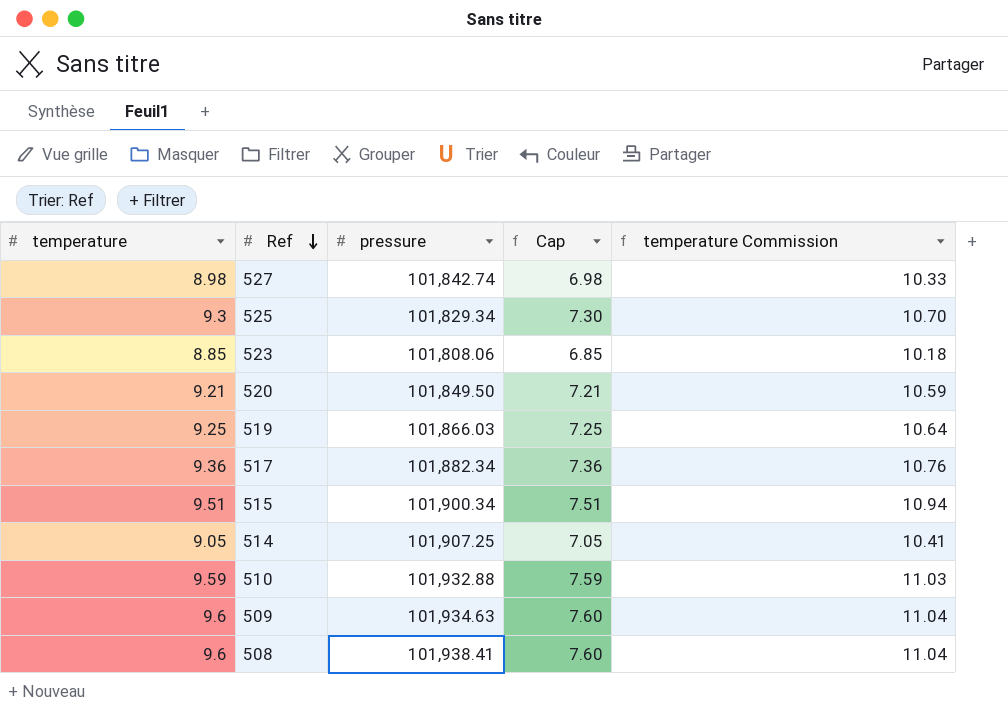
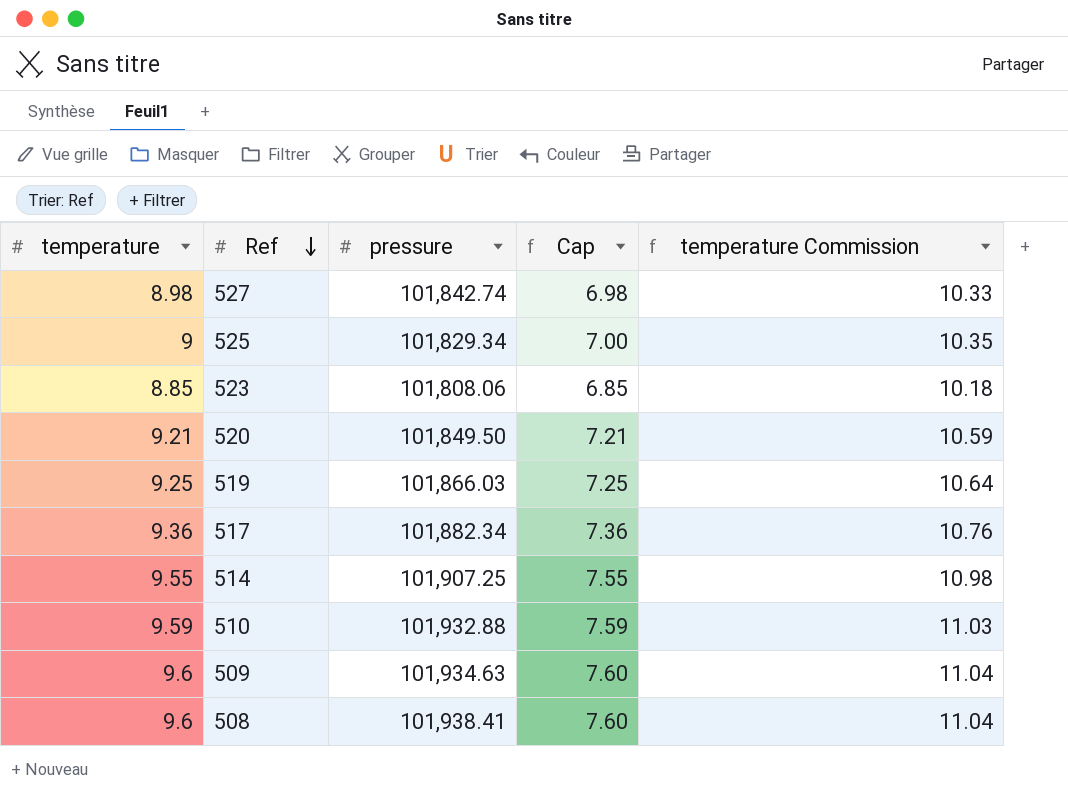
row 515: 9.51 | 101,900.34 | 7.51 | 10.94 -> none
525 | temperature: 9.3 -> 9
525 | Cap: 7.30 -> 7.00
525 | temperature Commission: 10.70 -> 10.35
514 | temperature: 9.05 -> 9.55
514 | Cap: 7.05 -> 7.55
514 | temperature Commission: 10.41 -> 10.98

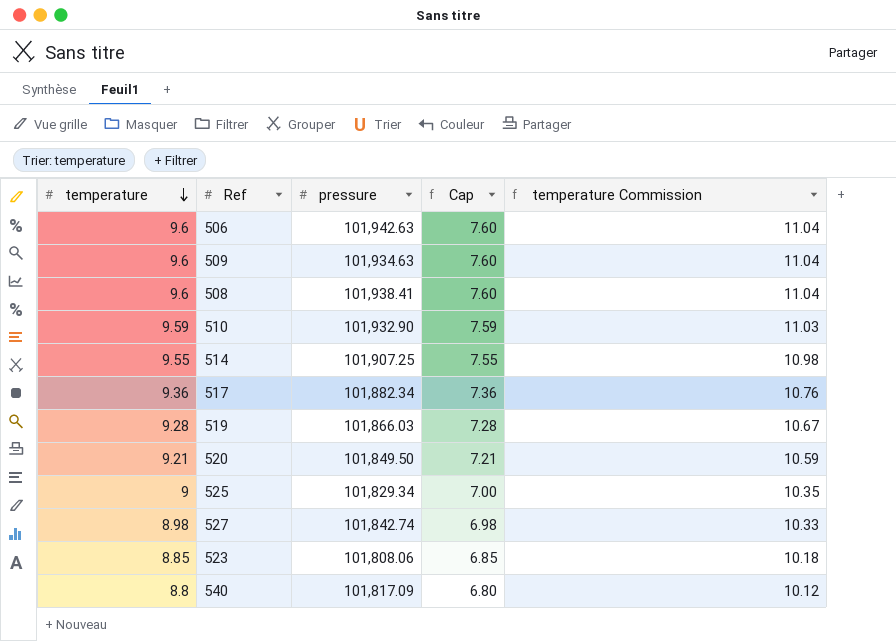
row order: Ref descending -> temperature descending
row 506: none -> 9.6 | 101,942.63 | 7.60 | 11.04
510 | pressure: 101,932.88 -> 101,932.90
519 | temperature: 9.25 -> 9.28
519 | Cap: 7.25 -> 7.28
519 | temperature Commission: 10.64 -> 10.67
row 540: none -> 8.8 | 101,817.09 | 6.80 | 10.12

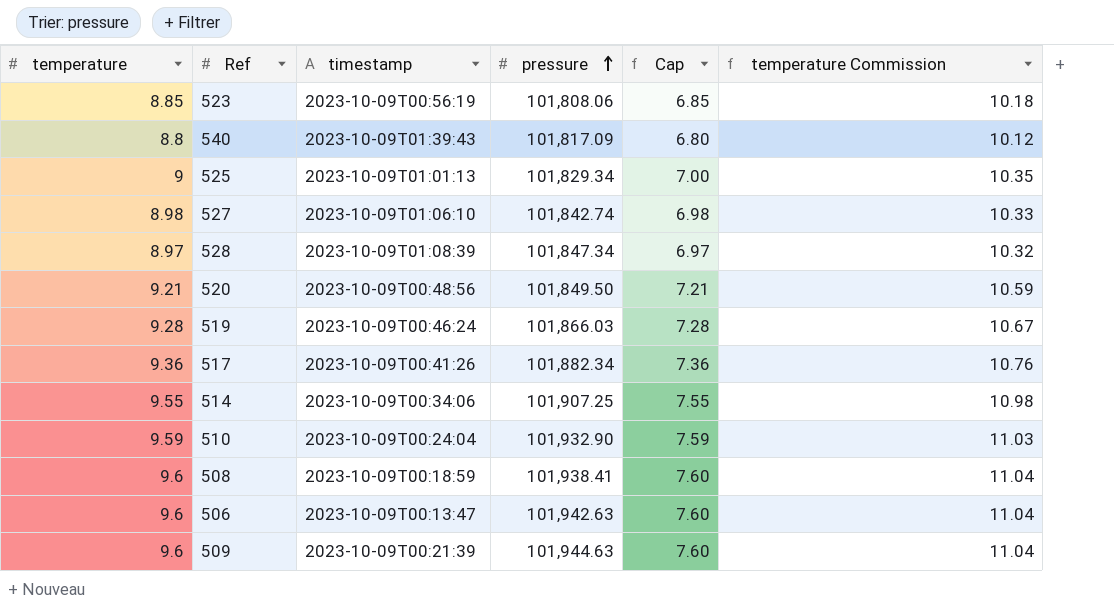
row order: temperature descending -> pressure ascending
column timestamp | position: none -> 3
row 528: none -> 8.97 | 2023-10-09T01:08:39 | 101,847.34 | 6.97 | 10.32
509 | pressure: 101,934.63 -> 101,944.63

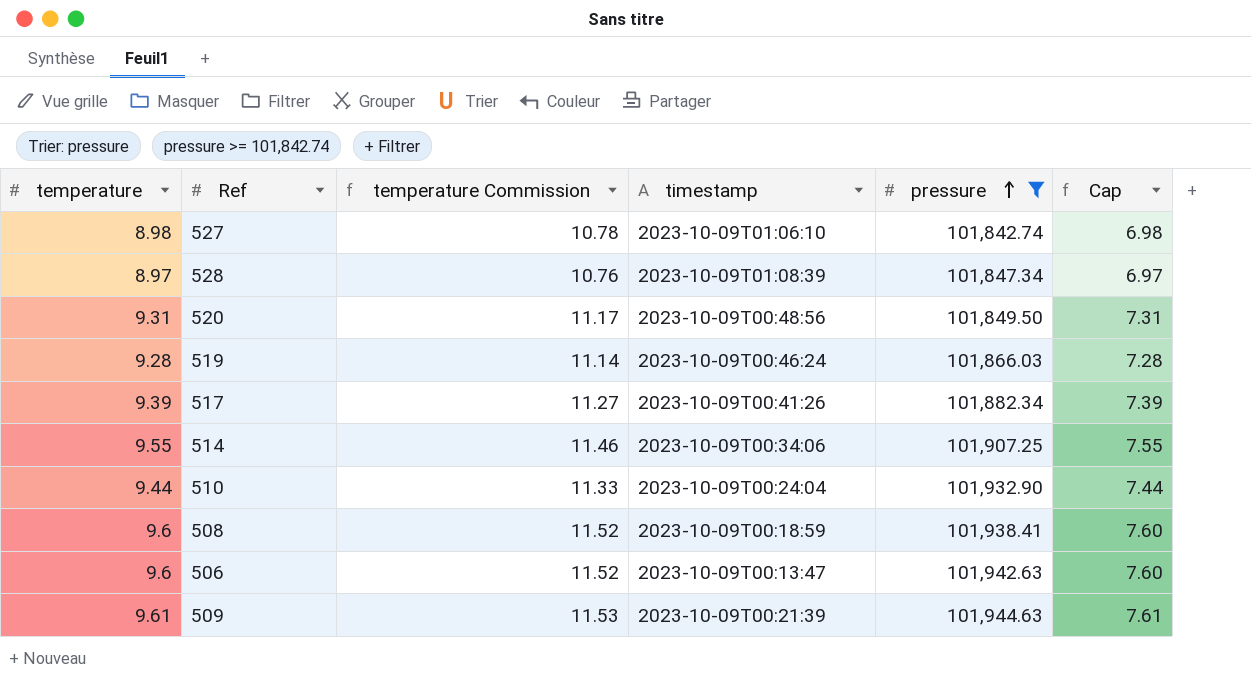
filter: none -> pressure >= 101,842.74
column temperature Commission | formula: [temperature] * 1.15 -> [temperature] * 1.2
column temperature Commission | position: 6 -> 3
520 | temperature: 9.21 -> 9.31
520 | Cap: 7.21 -> 7.31
517 | temperature: 9.36 -> 9.39
517 | Cap: 7.36 -> 7.39
510 | temperature: 9.59 -> 9.44
510 | Cap: 7.59 -> 7.44
509 | temperature: 9.6 -> 9.61
509 | Cap: 7.60 -> 7.61

